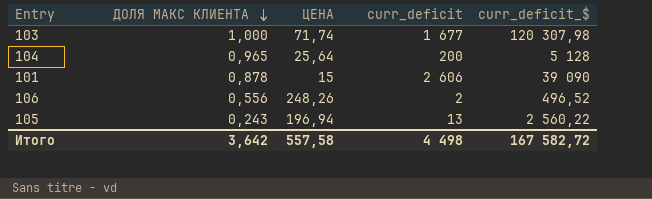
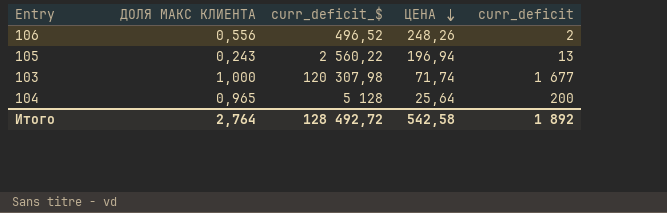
row order: ДОЛЯ МАКС КЛИЕНТА descending -> ЦЕНА descending
column curr_deficit_$ | position: 5 -> 3
row 101: 0,878 | 15 | 2 606 | 39 090 -> none
Итого | ДОЛЯ МАКС КЛИЕНТА: 3,642 -> 2,764
Итого | curr_deficit_$: 167 582,72 -> 128 492,72
Итого | ЦЕНА: 557,58 -> 542,58
Итого | curr_deficit: 4 498 -> 1 892

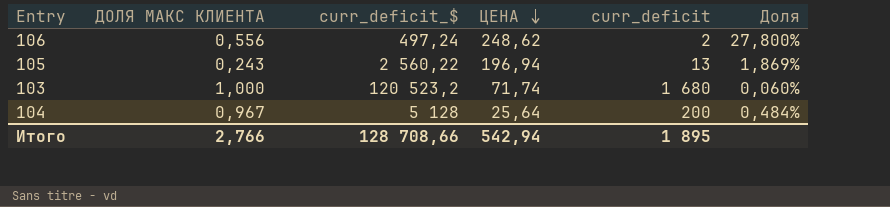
column Доля | formula: none -> [ДОЛЯ МАКС КЛИЕНТА] / [curr_deficit]
106 | curr_deficit_$: 496,52 -> 497,24
106 | ЦЕНА: 248,26 -> 248,62
103 | curr_deficit_$: 120 307,98 -> 120 523,2
103 | curr_deficit: 1 677 -> 1 680
104 | ДОЛЯ МАКС КЛИЕНТА: 0,965 -> 0,967
Итого | ДОЛЯ МАКС КЛИЕНТА: 2,764 -> 2,766
Итого | curr_deficit_$: 128 492,72 -> 128 708,66
Итого | ЦЕНА: 542,58 -> 542,94
Итого | curr_deficit: 1 892 -> 1 895

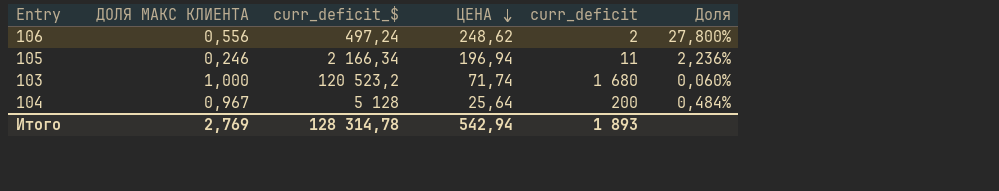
105 | ДОЛЯ МАКС КЛИЕНТА: 0,243 -> 0,246
105 | curr_deficit_$: 2 560,22 -> 2 166,34
105 | curr_deficit: 13 -> 11
105 | Доля: 1,869% -> 2,236%
Итого | ДОЛЯ МАКС КЛИЕНТА: 2,766 -> 2,769
Итого | curr_deficit_$: 128 708,66 -> 128 314,78
Итого | curr_deficit: 1 895 -> 1 893

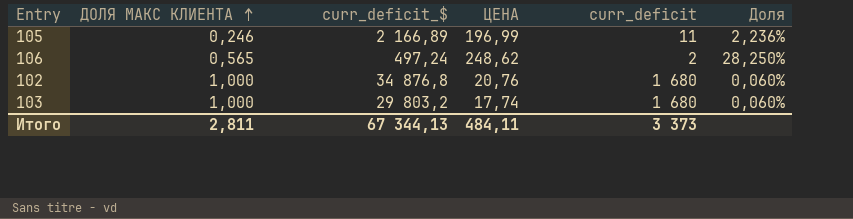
row order: ЦЕНА descending -> ДОЛЯ МАКС КЛИЕНТА ascending
row 104: 0,967 | 5 128 | 25,64 | 200 | 0,484% -> none
105 | curr_deficit_$: 2 166,34 -> 2 166,89
105 | ЦЕНА: 196,94 -> 196,99
106 | ДОЛЯ МАКС КЛИЕНТА: 0,556 -> 0,565
106 | Доля: 27,800% -> 28,250%
row 102: none -> 1,000 | 34 876,8 | 20,76 | 1 680 | 0,060%
103 | curr_deficit_$: 120 523,2 -> 29 803,2
103 | ЦЕНА: 71,74 -> 17,74
Итого | ДОЛЯ МАКС КЛИЕНТА: 2,769 -> 2,811
Итого | curr_deficit_$: 128 314,78 -> 67 344,13
Итого | ЦЕНА: 542,94 -> 484,11
Итого | curr_deficit: 1 893 -> 3 373

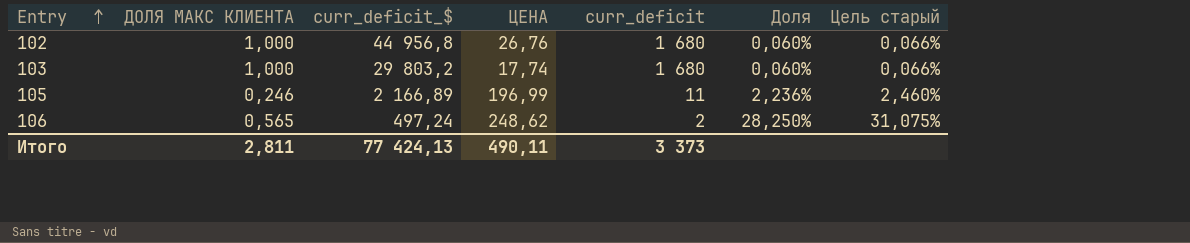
row order: ДОЛЯ МАКС КЛИЕНТА ascending -> Entry ascending
column Цель старый | formula: none -> [Доля] * 1,1
102 | curr_deficit_$: 34 876,8 -> 44 956,8
102 | ЦЕНА: 20,76 -> 26,76
Итого | curr_deficit_$: 67 344,13 -> 77 424,13
Итого | ЦЕНА: 484,11 -> 490,11

